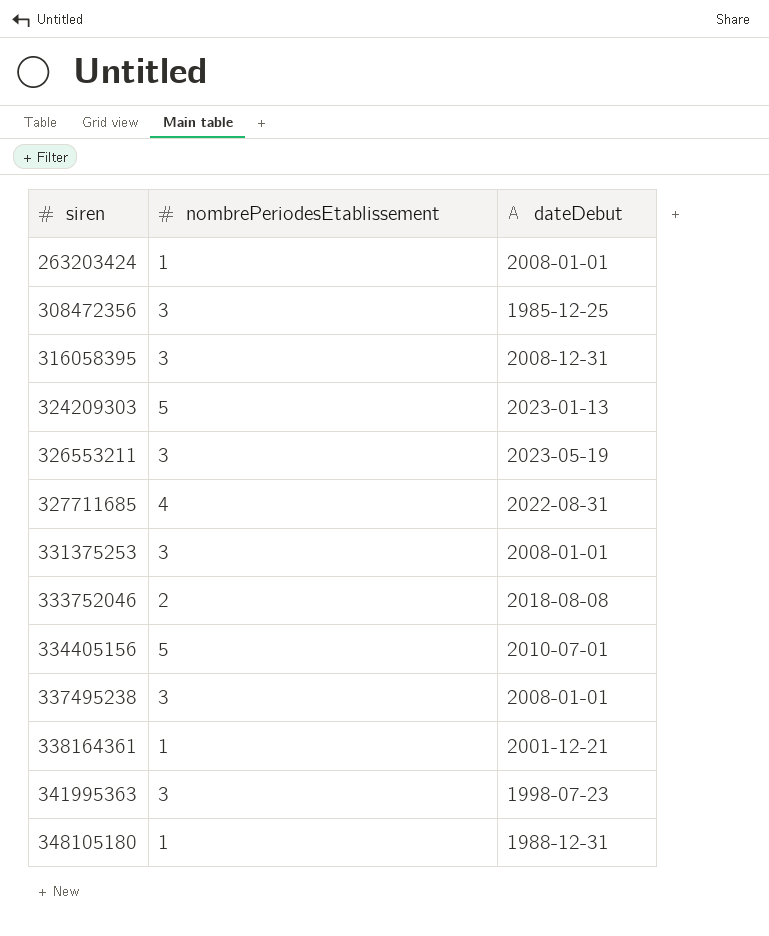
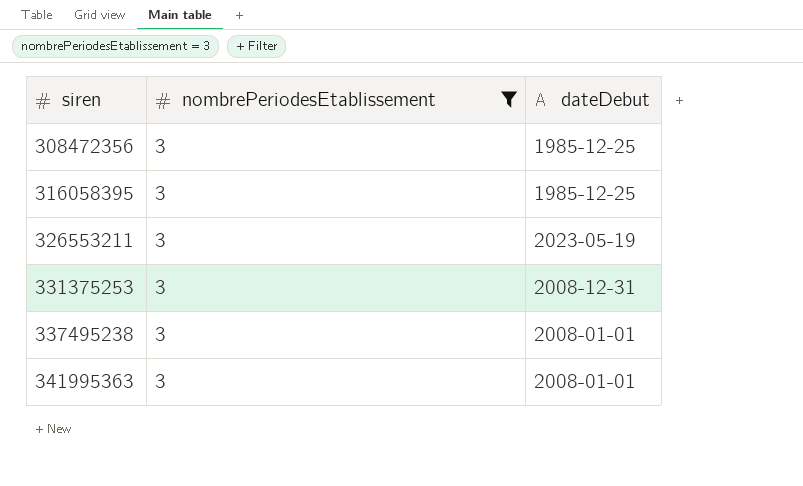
filter: none -> nombrePeriodesEtablissement = 3
316058395 | dateDebut: 2008-12-31 -> 1985-12-25
331375253 | dateDebut: 2008-01-01 -> 2008-12-31
341995363 | dateDebut: 1998-07-23 -> 2008-01-01

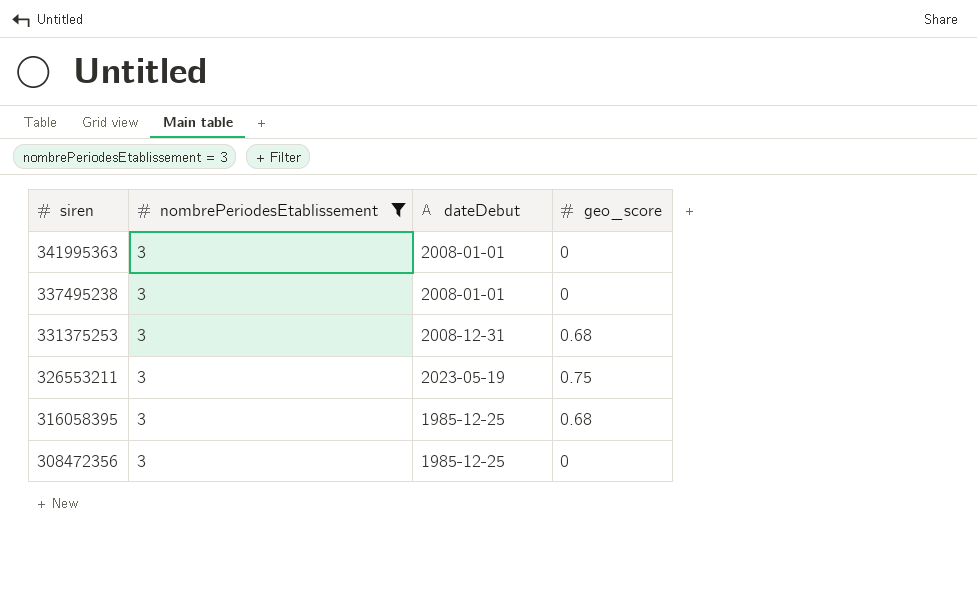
row order: siren ascending -> siren descending
column geo_score | position: none -> 4

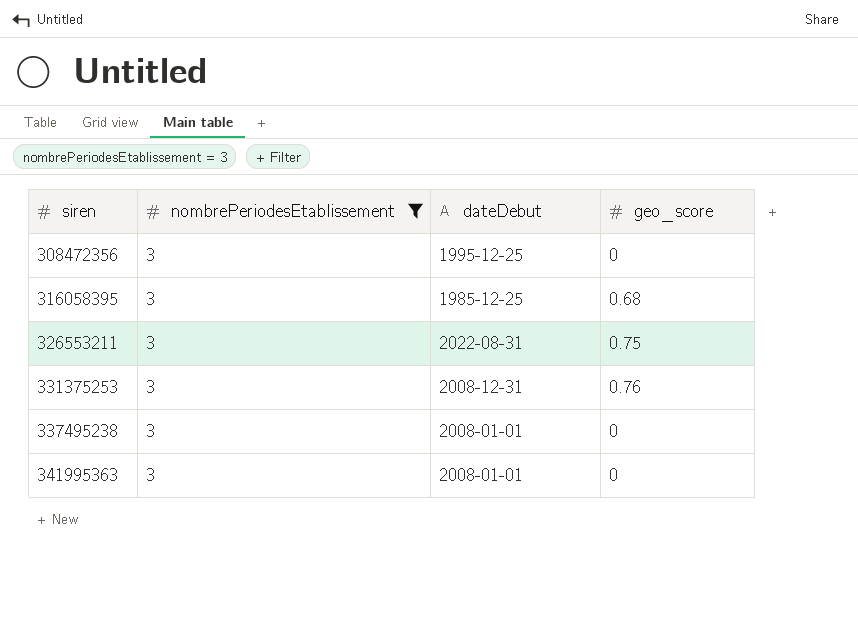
row order: siren descending -> siren ascending
308472356 | dateDebut: 1985-12-25 -> 1995-12-25
326553211 | dateDebut: 2023-05-19 -> 2022-08-31
331375253 | geo_score: 0.68 -> 0.76

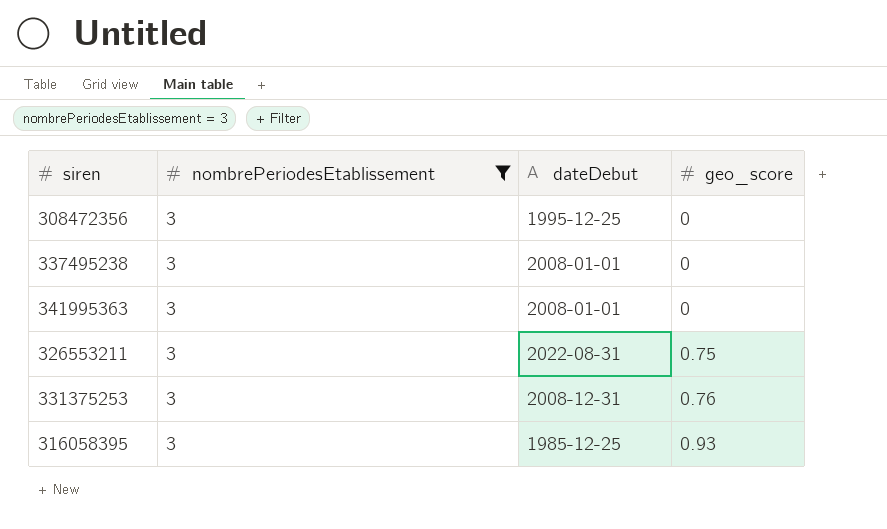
row order: siren ascending -> geo_score ascending
316058395 | geo_score: 0.68 -> 0.93

